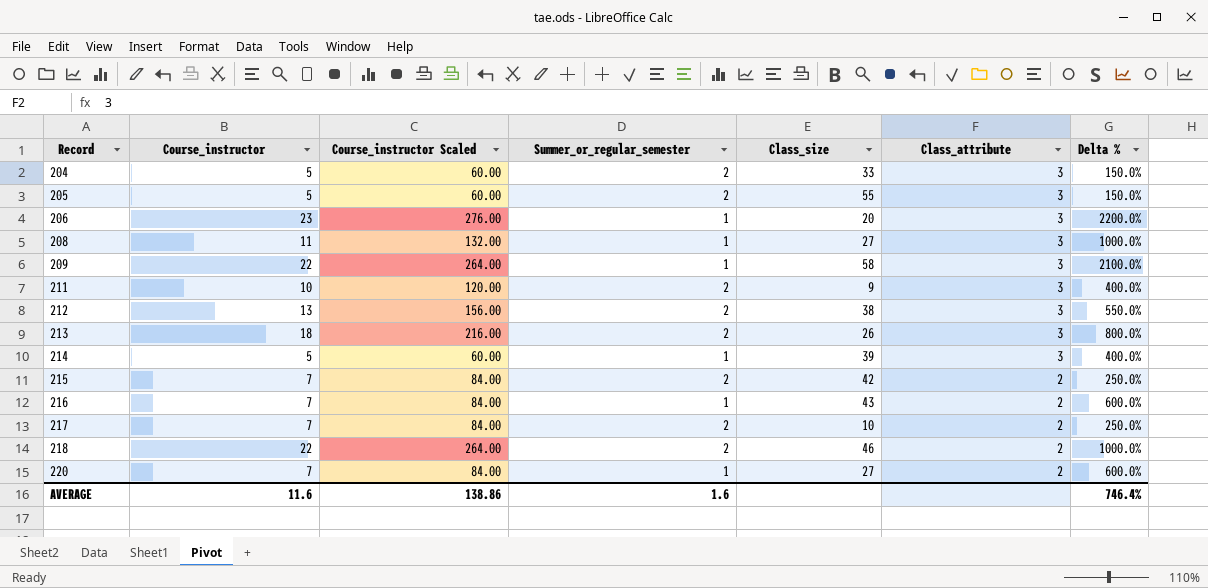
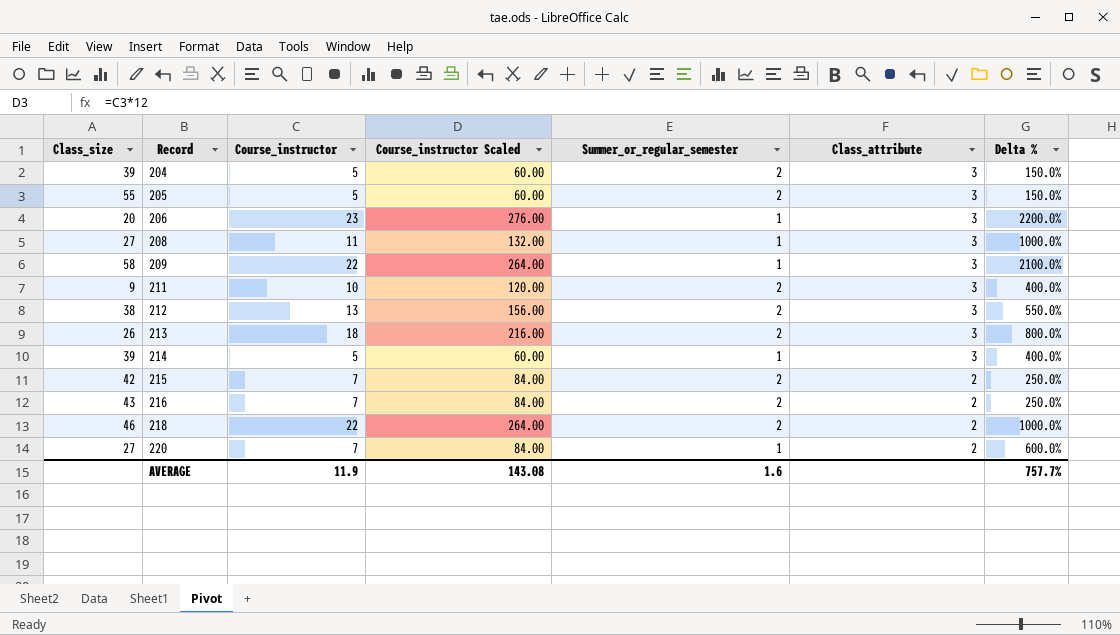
column Class_size | position: 5 -> 1
row 217: 7 | 84.00 | 2 | 10 | 2 | 250.0% -> none
204 | Class_size: 33 -> 39
216 | Summer_or_regular_semester: 1 -> 2
216 | Delta %: 600.0% -> 250.0%
AVERAGE | Course_instructor: 11.6 -> 11.9
AVERAGE | Course_instructor Scaled: 138.86 -> 143.08
AVERAGE | Delta %: 746.4% -> 757.7%

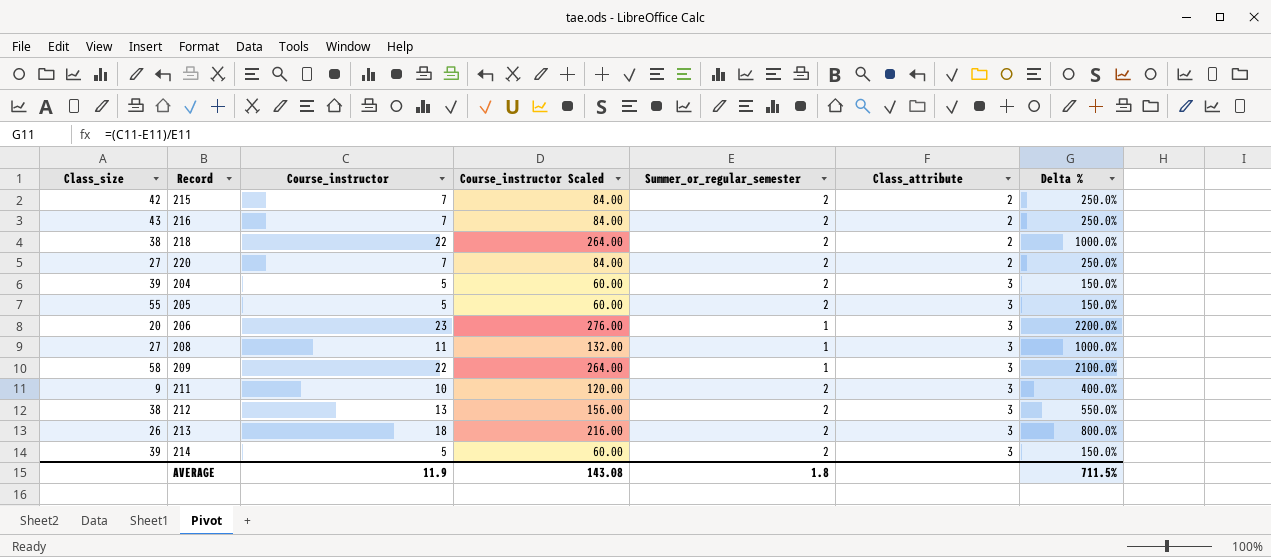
row order: Record ascending -> Class_attribute ascending
218 | Class_size: 46 -> 38
220 | Summer_or_regular_semester: 1 -> 2
220 | Delta %: 600.0% -> 250.0%
214 | Summer_or_regular_semester: 1 -> 2
214 | Delta %: 400.0% -> 150.0%
AVERAGE | Summer_or_regular_semester: 1.6 -> 1.8
AVERAGE | Delta %: 757.7% -> 711.5%

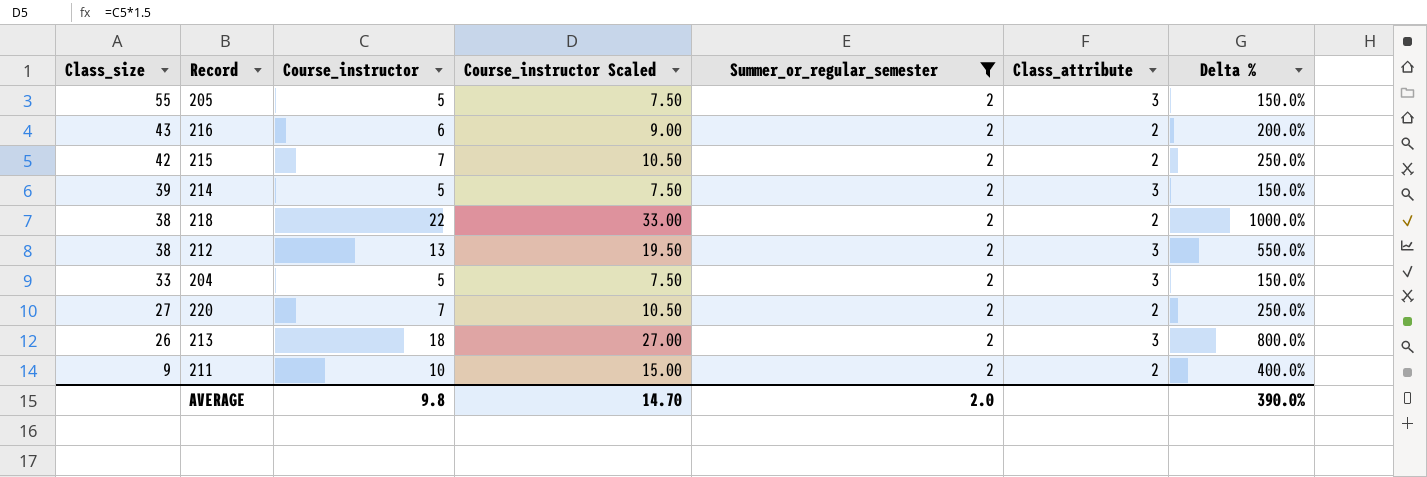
filter: none -> Summer_or_regular_semester = 2
row order: Class_attribute ascending -> Class_size descending
column Course_instructor Scaled | formula: [Course_instructor] * 12 -> [Course_instructor] * 1.5
216 | Course_instructor: 7 -> 6
216 | Delta %: 250.0% -> 200.0%
204 | Class_size: 39 -> 33
211 | Class_attribute: 3 -> 2
AVERAGE | Course_instructor: 11.9 -> 9.8
AVERAGE | Course_instructor Scaled: 143.08 -> 14.70
AVERAGE | Summer_or_regular_semester: 1.8 -> 2.0
AVERAGE | Delta %: 711.5% -> 390.0%

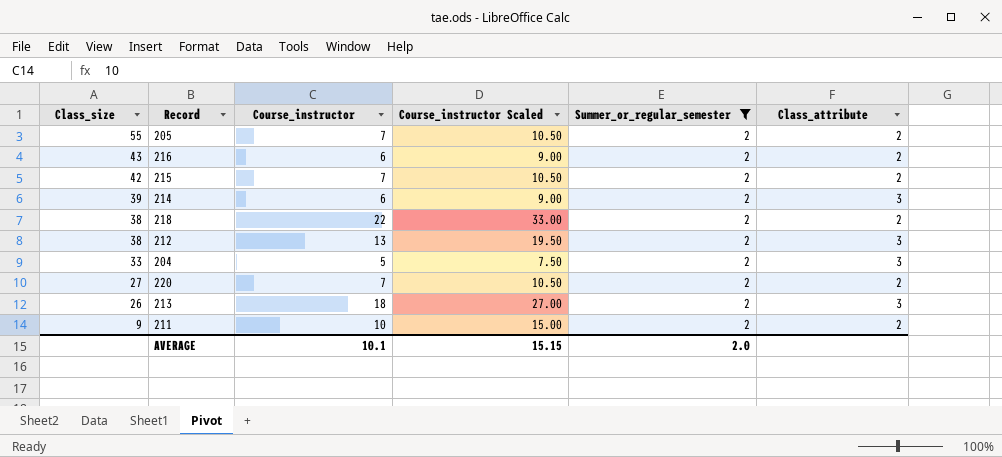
column Delta % | formula: ([Course_instructor] - [Summer_or_regular_semester]) / [Summer_or_regular_semester] -> none
205 | Course_instructor: 5 -> 7
205 | Course_instructor Scaled: 7.50 -> 10.50
205 | Class_attribute: 3 -> 2
214 | Course_instructor: 5 -> 6
214 | Course_instructor Scaled: 7.50 -> 9.00
AVERAGE | Course_instructor: 9.8 -> 10.1
AVERAGE | Course_instructor Scaled: 14.70 -> 15.15

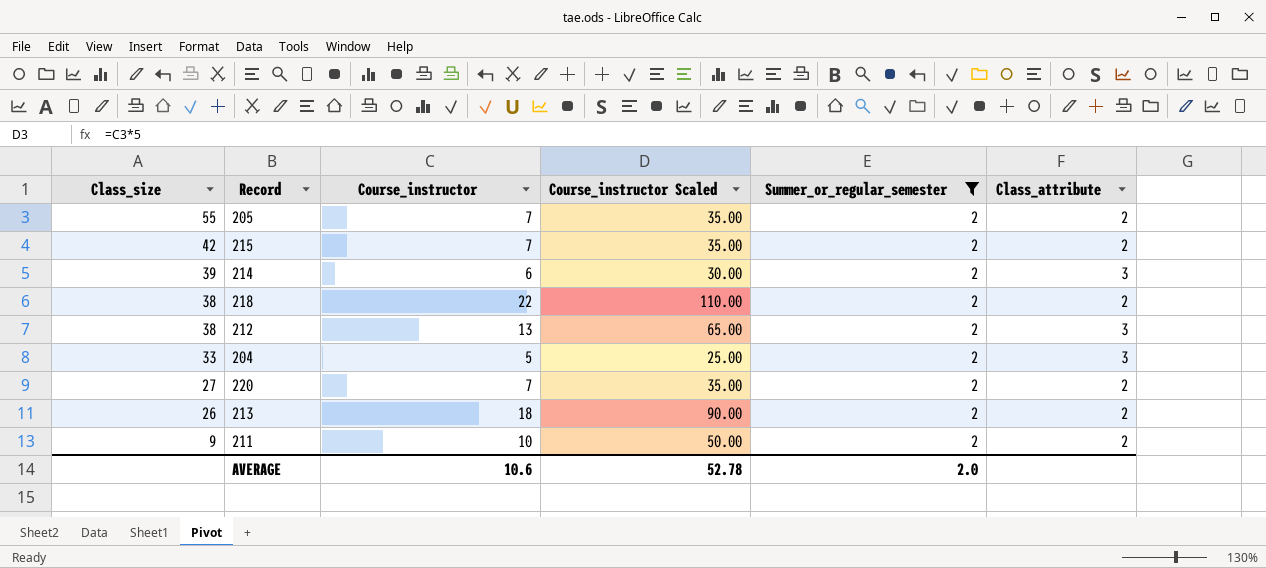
column Course_instructor Scaled | formula: [Course_instructor] * 1.5 -> [Course_instructor] * 5
row 216: 43 | 6 | 9.00 | 2 | 2 -> none
213 | Class_attribute: 3 -> 2
AVERAGE | Course_instructor: 10.1 -> 10.6
AVERAGE | Course_instructor Scaled: 15.15 -> 52.78

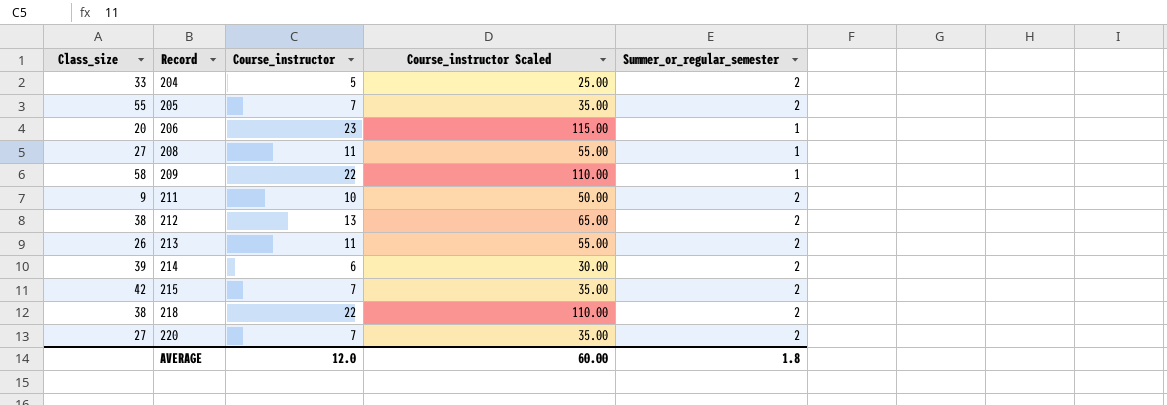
filter: Summer_or_regular_semester = 2 -> none
row order: Class_size descending -> Record ascending
column Class_attribute | position: 6 -> none
213 | Course_instructor: 18 -> 11
213 | Course_instructor Scaled: 90.00 -> 55.00
AVERAGE | Course_instructor: 10.6 -> 12.0
AVERAGE | Course_instructor Scaled: 52.78 -> 60.00
AVERAGE | Summer_or_regular_semester: 2.0 -> 1.8

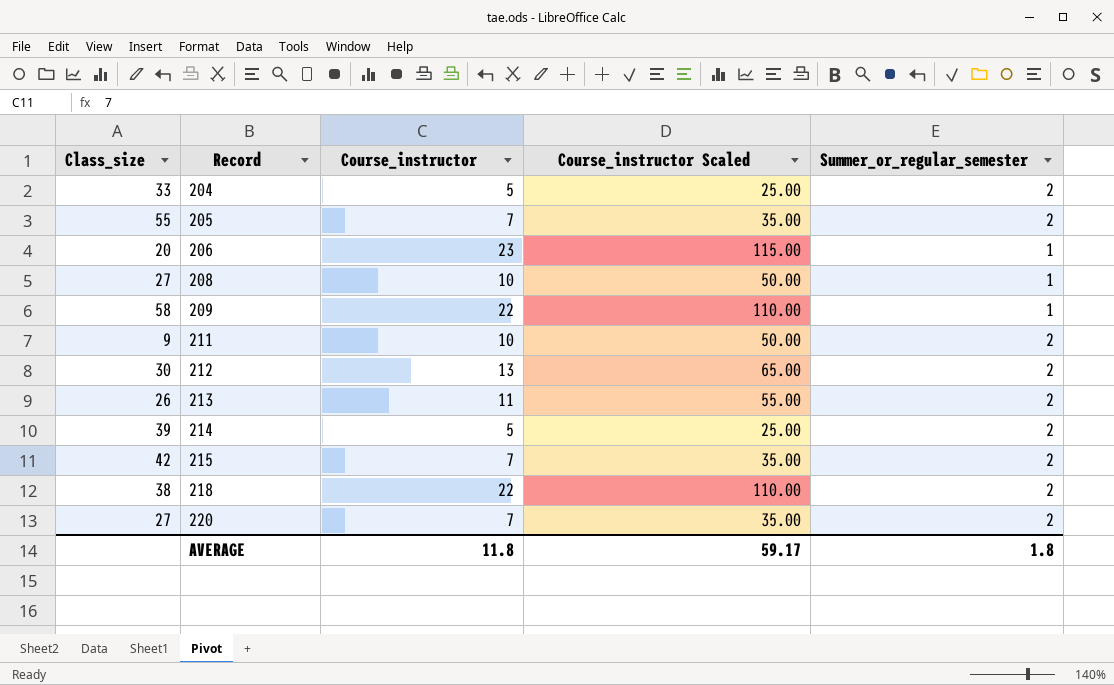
208 | Course_instructor: 11 -> 10
208 | Course_instructor Scaled: 55.00 -> 50.00
212 | Class_size: 38 -> 30
214 | Course_instructor: 6 -> 5
214 | Course_instructor Scaled: 30.00 -> 25.00
AVERAGE | Course_instructor: 12.0 -> 11.8
AVERAGE | Course_instructor Scaled: 60.00 -> 59.17

